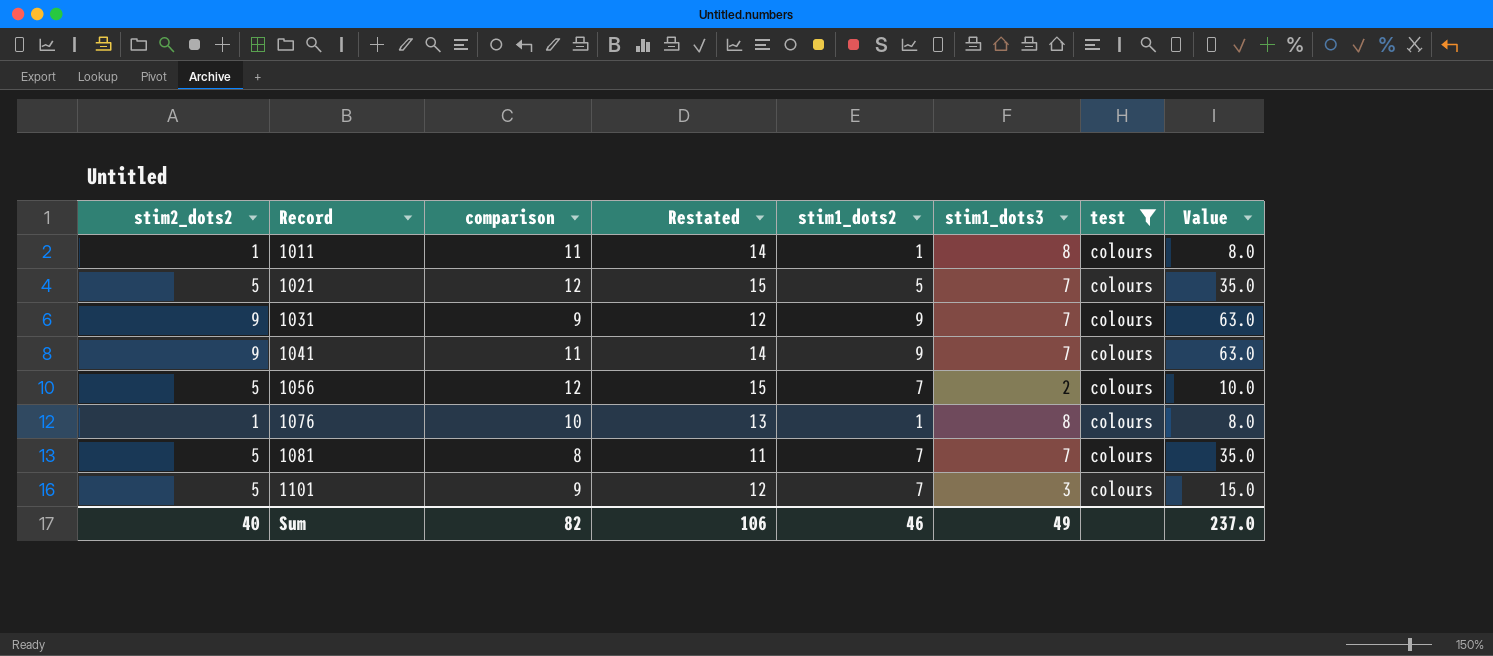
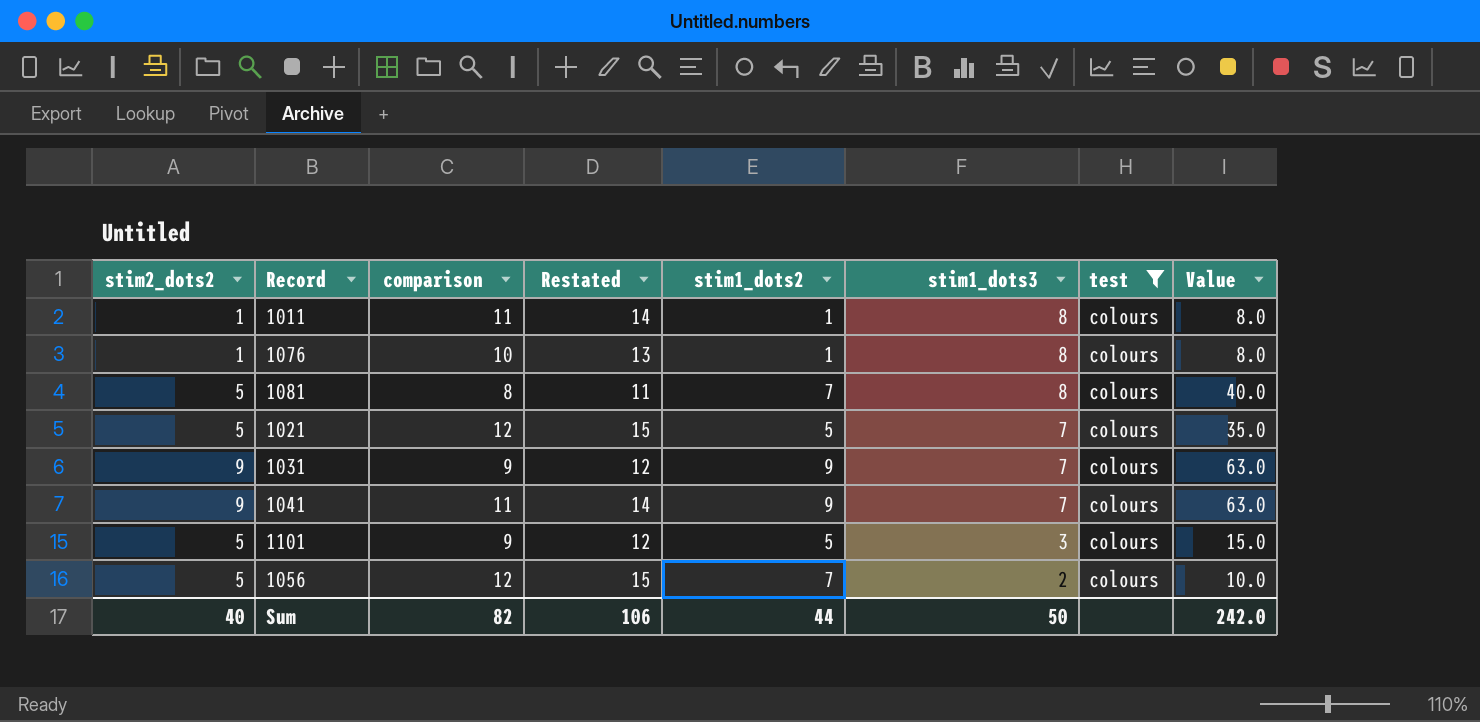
row order: Record ascending -> stim1_dots3 descending
1081 | stim1_dots3: 7 -> 8
1081 | Value: 35.0 -> 40.0
1101 | stim1_dots2: 7 -> 5
Sum | stim1_dots2: 46 -> 44
Sum | stim1_dots3: 49 -> 50
Sum | Value: 237.0 -> 242.0

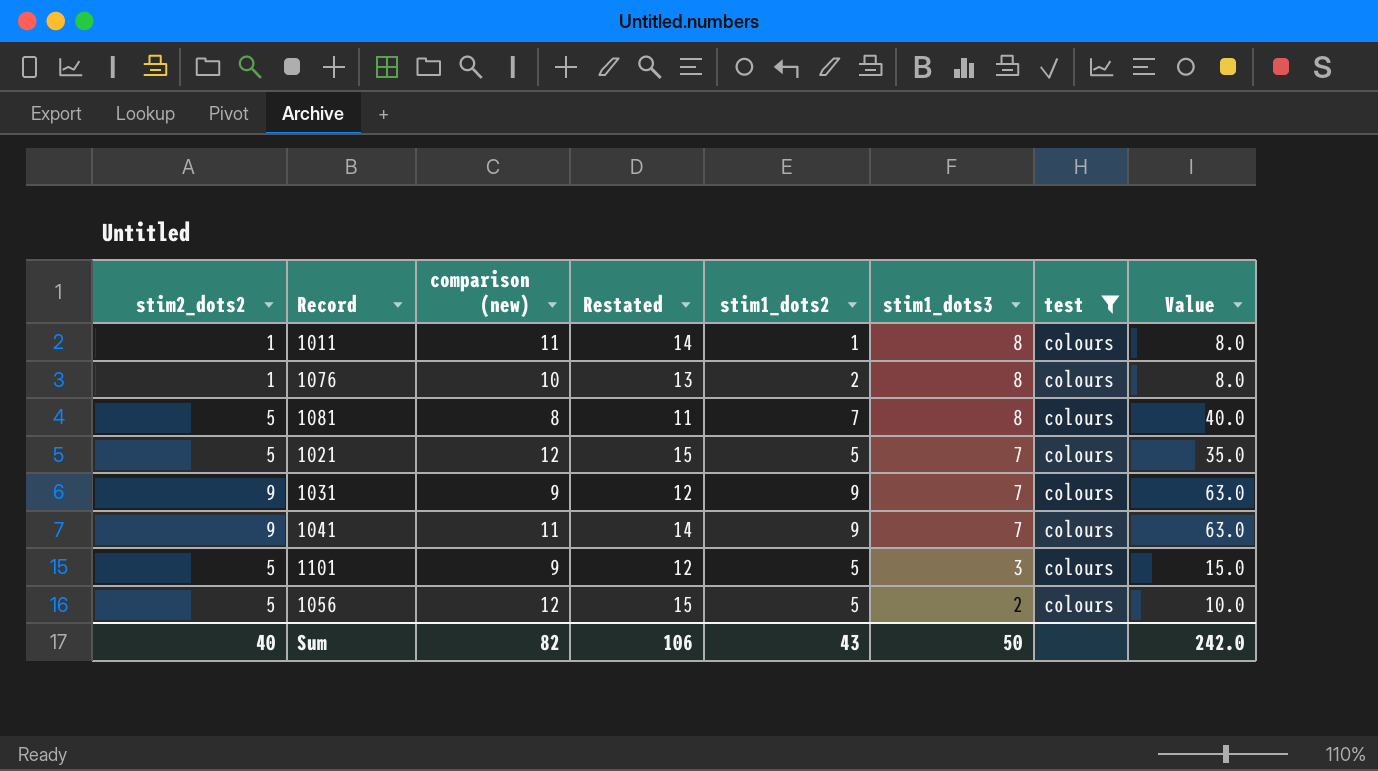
column name: comparison -> comparison (new)
1076 | stim1_dots2: 1 -> 2
1056 | stim1_dots2: 7 -> 5
Sum | stim1_dots2: 44 -> 43

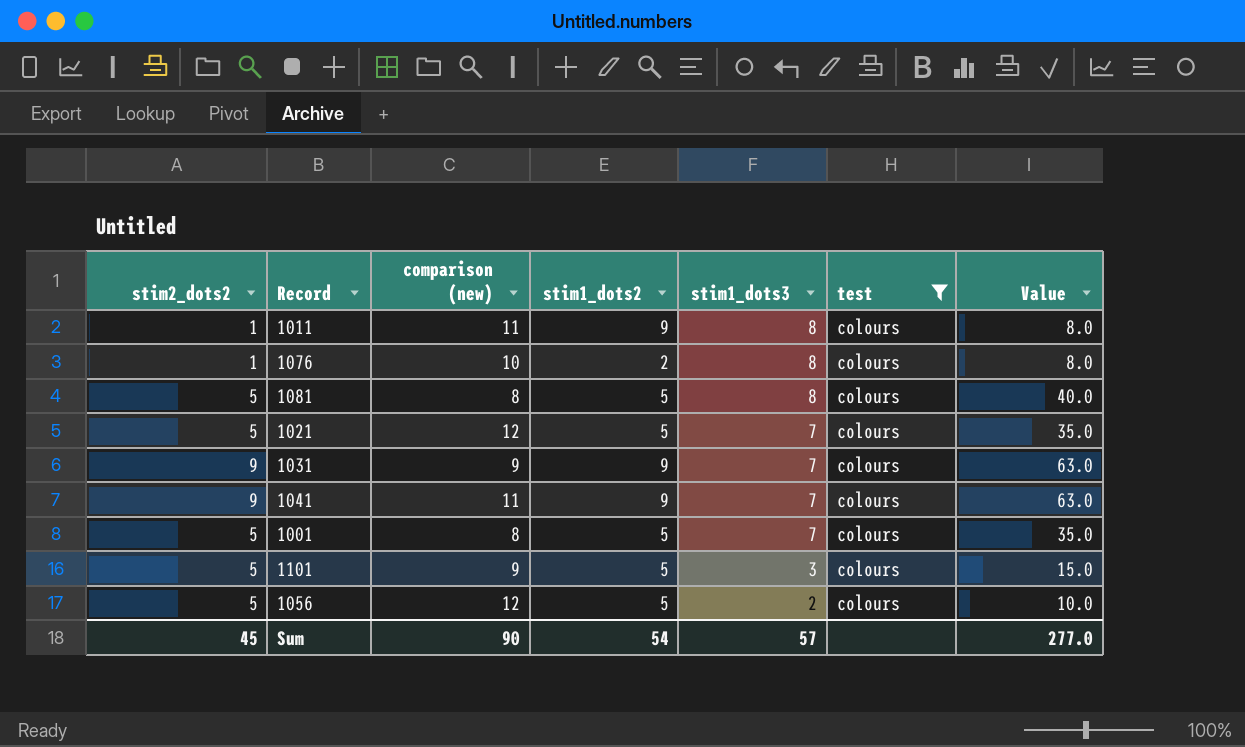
column Restated | formula: [comparison (new)] + 3 -> none
1011 | stim1_dots2: 1 -> 9
1081 | stim1_dots2: 7 -> 5
row 1001: none -> 5 | 8 | 5 | 7 | colours | 35.0
Sum | stim2_dots2: 40 -> 45
Sum | comparison (new): 82 -> 90
Sum | stim1_dots2: 43 -> 54
Sum | stim1_dots3: 50 -> 57
Sum | Value: 242.0 -> 277.0

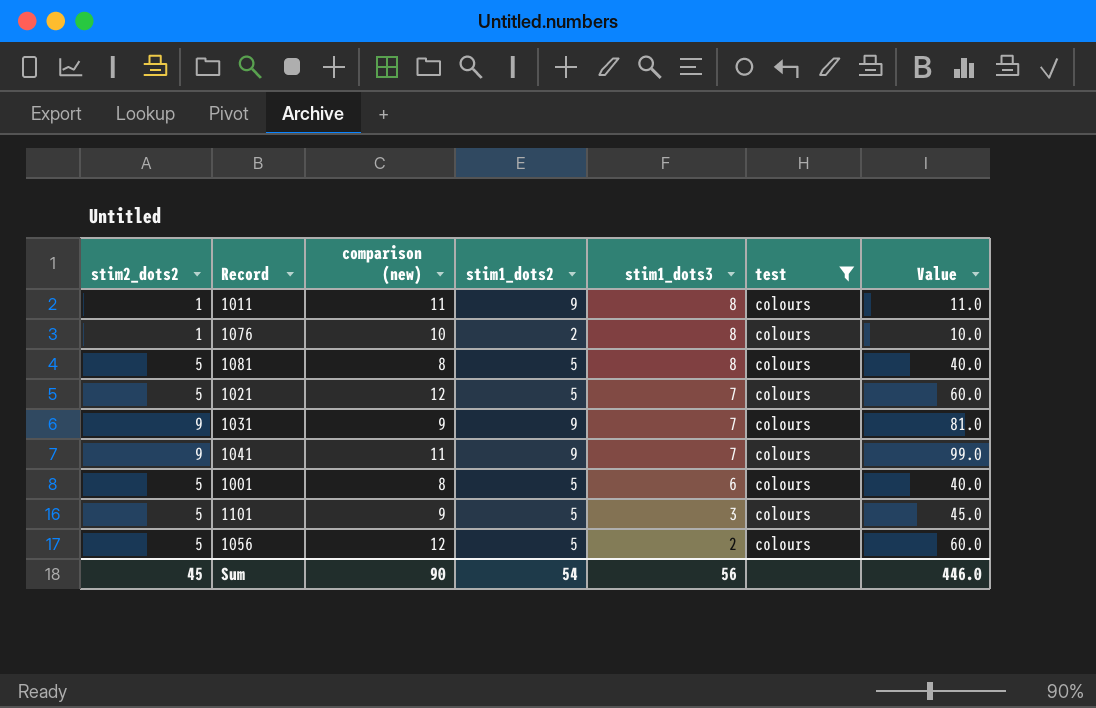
column Value | formula: [stim2_dots2] * [stim1_dots3] -> [stim2_dots2] * [comparison (new)]
1001 | stim1_dots3: 7 -> 6
Sum | stim1_dots3: 57 -> 56
Sum | Value: 277.0 -> 446.0

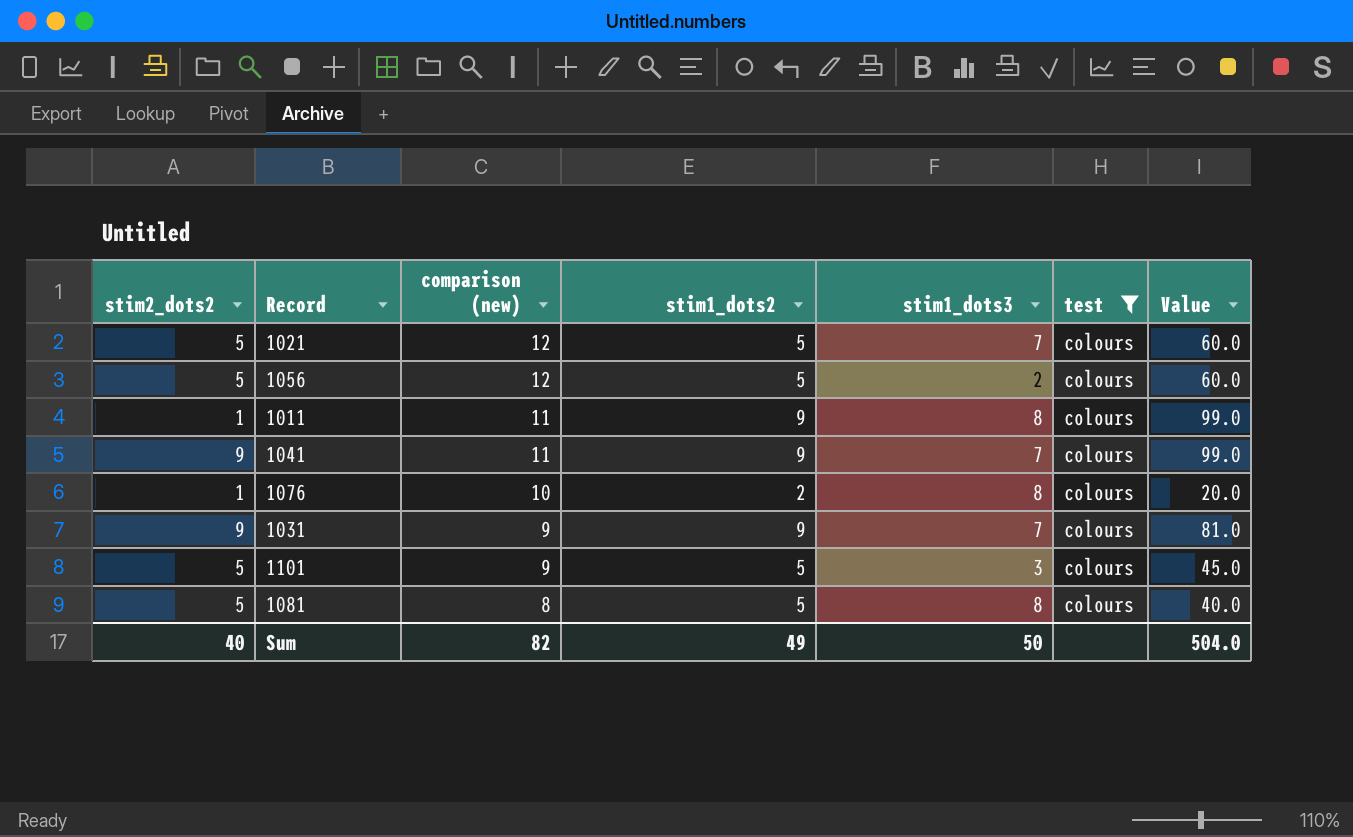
row order: stim1_dots3 descending -> comparison (new) descending
column Value | formula: [stim2_dots2] * [comparison (new)] -> [comparison (new)] * [stim1_dots2]
row 1001: 5 | 8 | 5 | 6 | colours | 40.0 -> none
Sum | stim2_dots2: 45 -> 40
Sum | comparison (new): 90 -> 82
Sum | stim1_dots2: 54 -> 49
Sum | stim1_dots3: 56 -> 50
Sum | Value: 446.0 -> 504.0

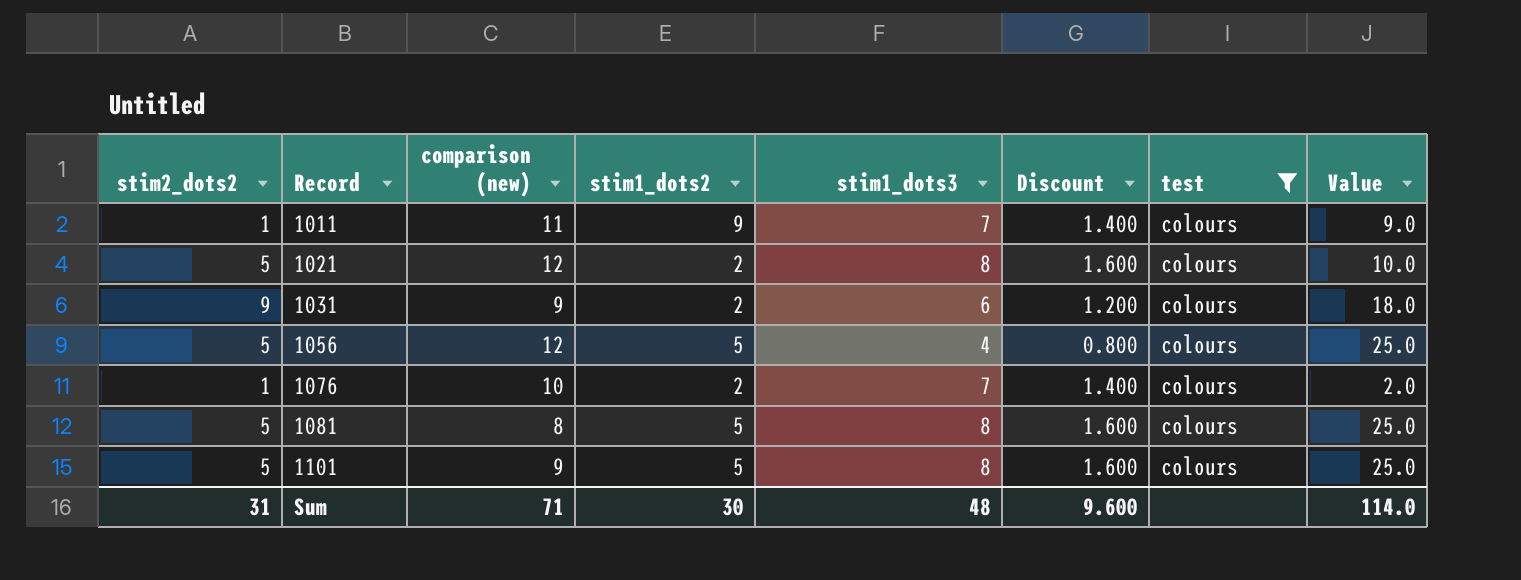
row order: comparison (new) descending -> Record ascending
column Discount | formula: none -> [stim1_dots3] * 0.2
column Value | formula: [comparison (new)] * [stim1_dots2] -> [stim2_dots2] * [stim1_dots2]
row 1041: 9 | 11 | 9 | 7 | colours | 99.0 -> none
1011 | stim1_dots3: 8 -> 7
1021 | stim1_dots2: 5 -> 2
1021 | stim1_dots3: 7 -> 8
1031 | stim1_dots2: 9 -> 2
1031 | stim1_dots3: 7 -> 6
1056 | stim1_dots3: 2 -> 4
1076 | stim1_dots3: 8 -> 7
1101 | stim1_dots3: 3 -> 8
Sum | stim2_dots2: 40 -> 31
Sum | comparison (new): 82 -> 71
Sum | stim1_dots2: 49 -> 30
Sum | stim1_dots3: 50 -> 48
Sum | Value: 504.0 -> 114.0

